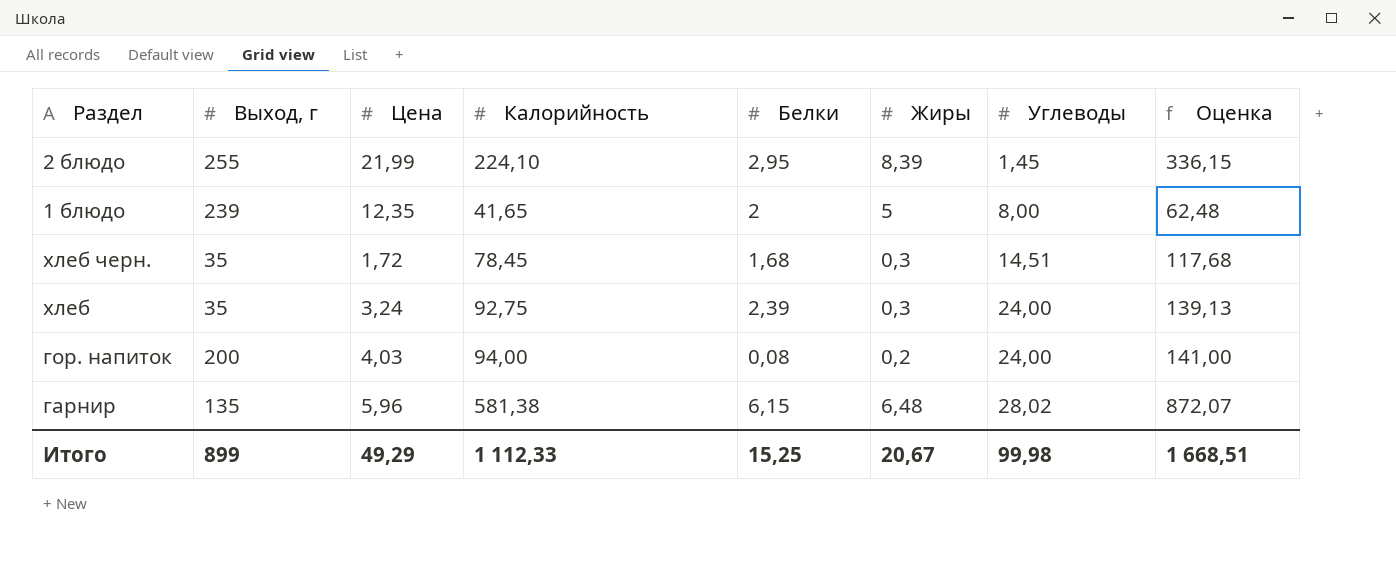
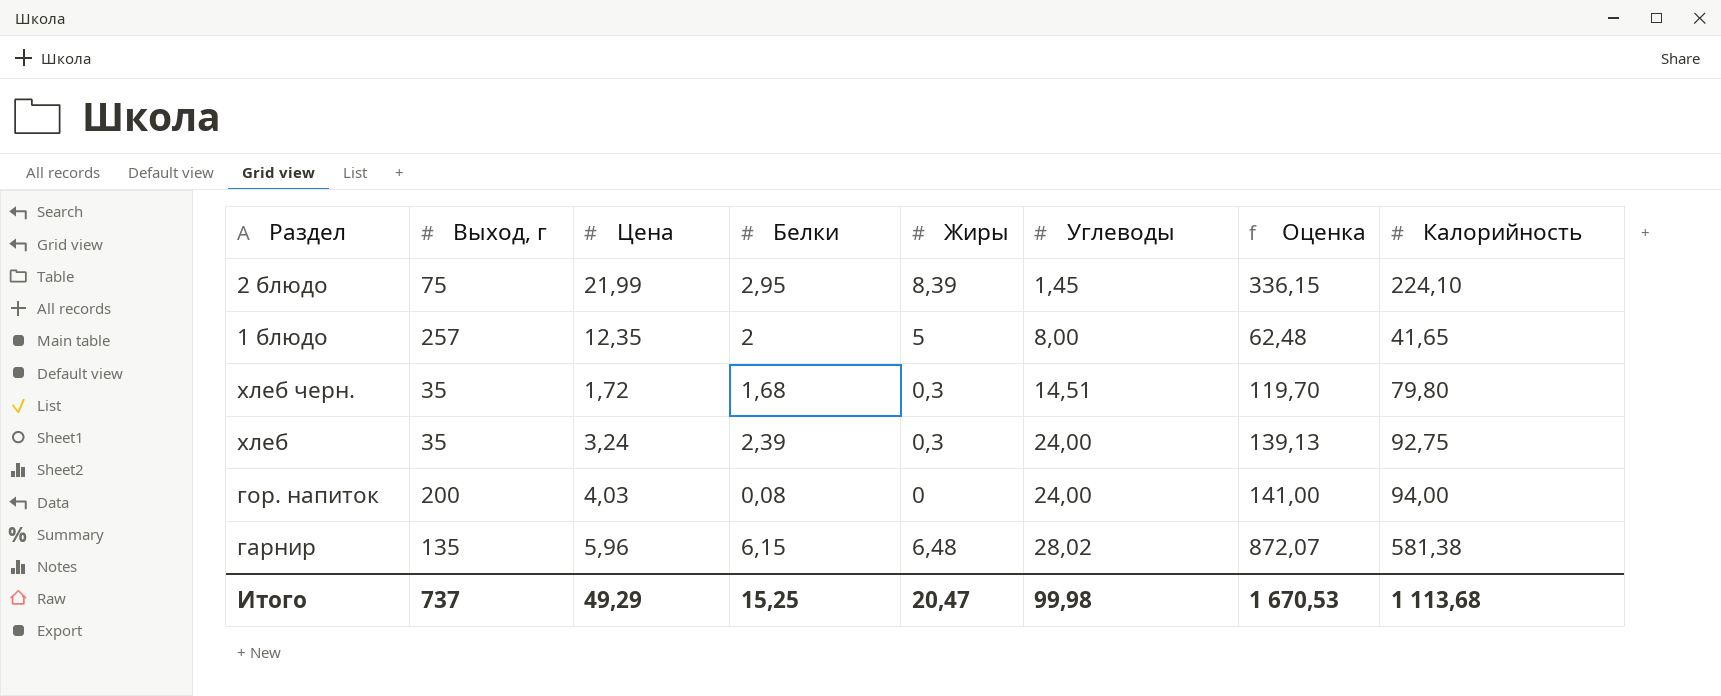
column Калорийность | position: 4 -> 8
2 блюдо | Выход, г: 255 -> 75
1 блюдо | Выход, г: 239 -> 257
хлеб черн. | Оценка: 117,68 -> 119,70
хлеб черн. | Калорийность: 78,45 -> 79,80
гор. напиток | Жиры: 0,2 -> 0
Итого | Выход, г: 899 -> 737
Итого | Жиры: 20,67 -> 20,47
Итого | Оценка: 1 668,51 -> 1 670,53
Итого | Калорийность: 1 112,33 -> 1 113,68

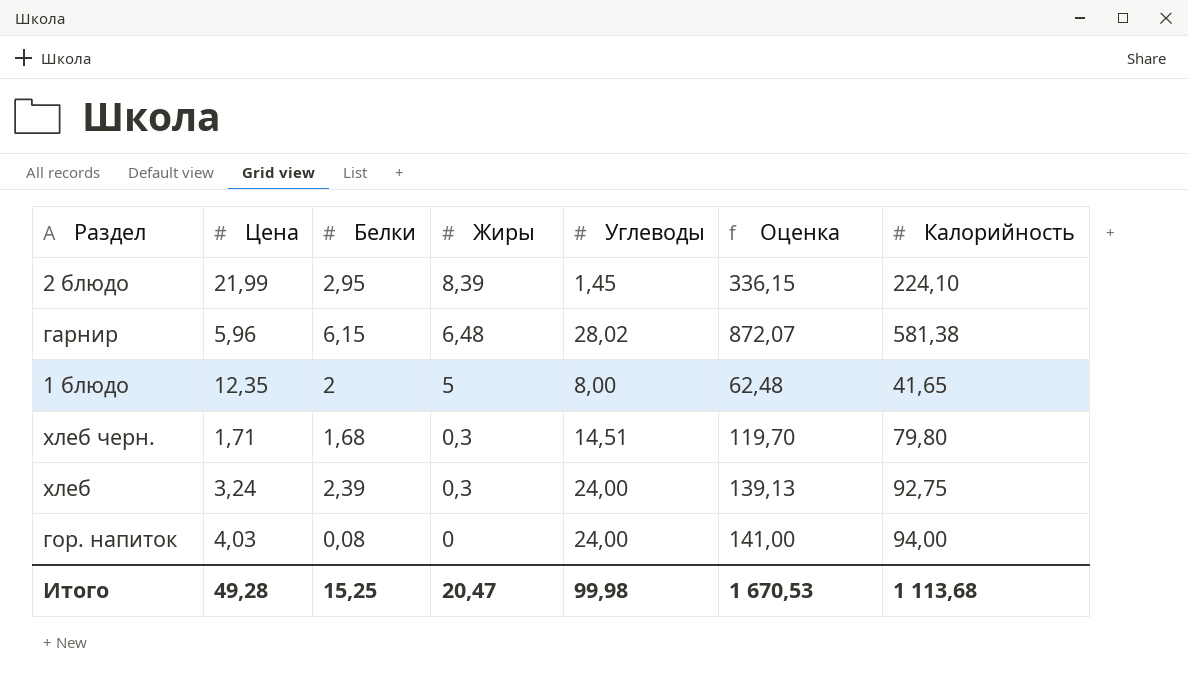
row order: Углеводы ascending -> Жиры descending
column Выход, г | position: 2 -> none
хлеб черн. | Цена: 1,72 -> 1,71
Итого | Цена: 49,29 -> 49,28

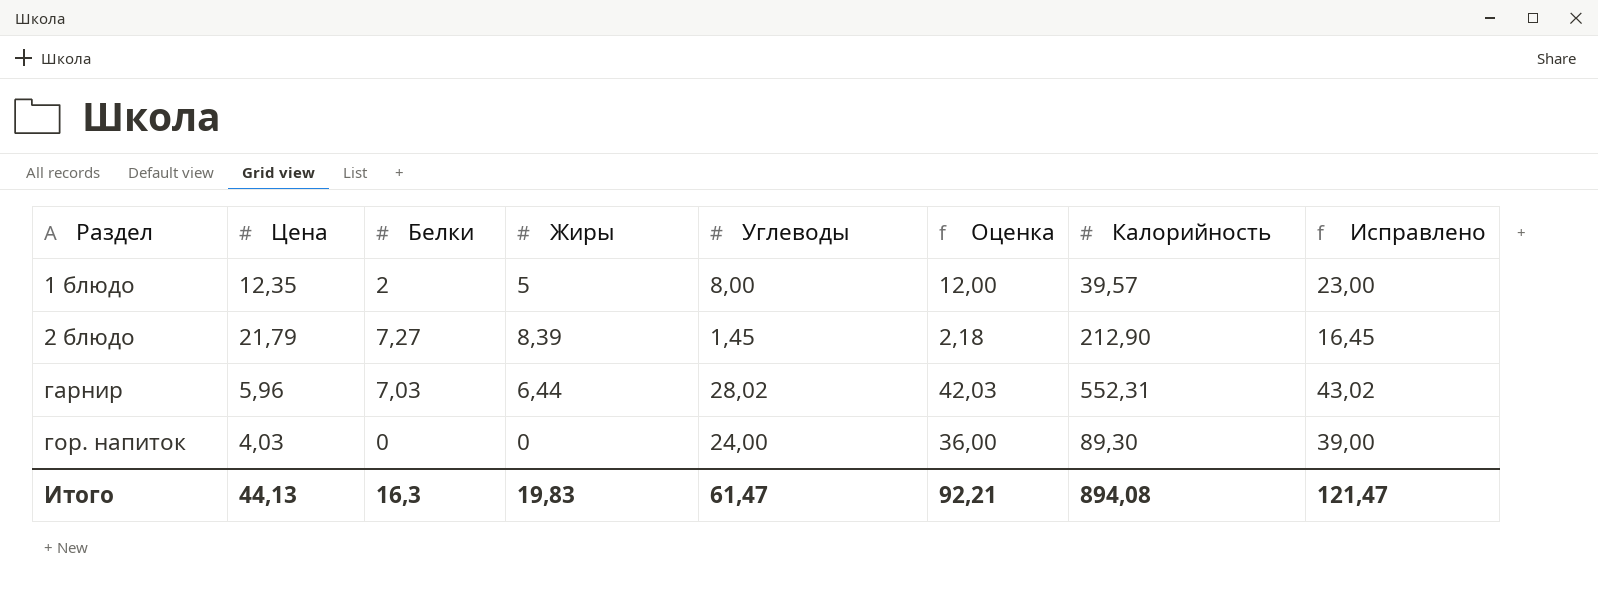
row order: Жиры descending -> Раздел ascending
column Оценка | formula: [Калорийность] * 1,5 -> [Углеводы] * 1,5
column Исправлено | formula: none -> [Углеводы] + 15
row хлеб черн.: 1,71 | 1,68 | 0,3 | 14,51 | 119,70 | 79,80 -> none
row хлеб: 3,24 | 2,39 | 0,3 | 24,00 | 139,13 | 92,75 -> none
1 блюдо | Калорийность: 41,65 -> 39,57
2 блюдо | Цена: 21,99 -> 21,79
2 блюдо | Белки: 2,95 -> 7,27
2 блюдо | Калорийность: 224,10 -> 212,90
гарнир | Белки: 6,15 -> 7,03
гарнир | Жиры: 6,48 -> 6,44
гарнир | Калорийность: 581,38 -> 552,31
гор. напиток | Белки: 0,08 -> 0
гор. напиток | Калорийность: 94,00 -> 89,30
Итого | Цена: 49,28 -> 44,13
Итого | Белки: 15,25 -> 16,3
Итого | Жиры: 20,47 -> 19,83
Итого | Углеводы: 99,98 -> 61,47
Итого | Оценка: 1 670,53 -> 92,21
Итого | Калорийность: 1 113,68 -> 894,08

